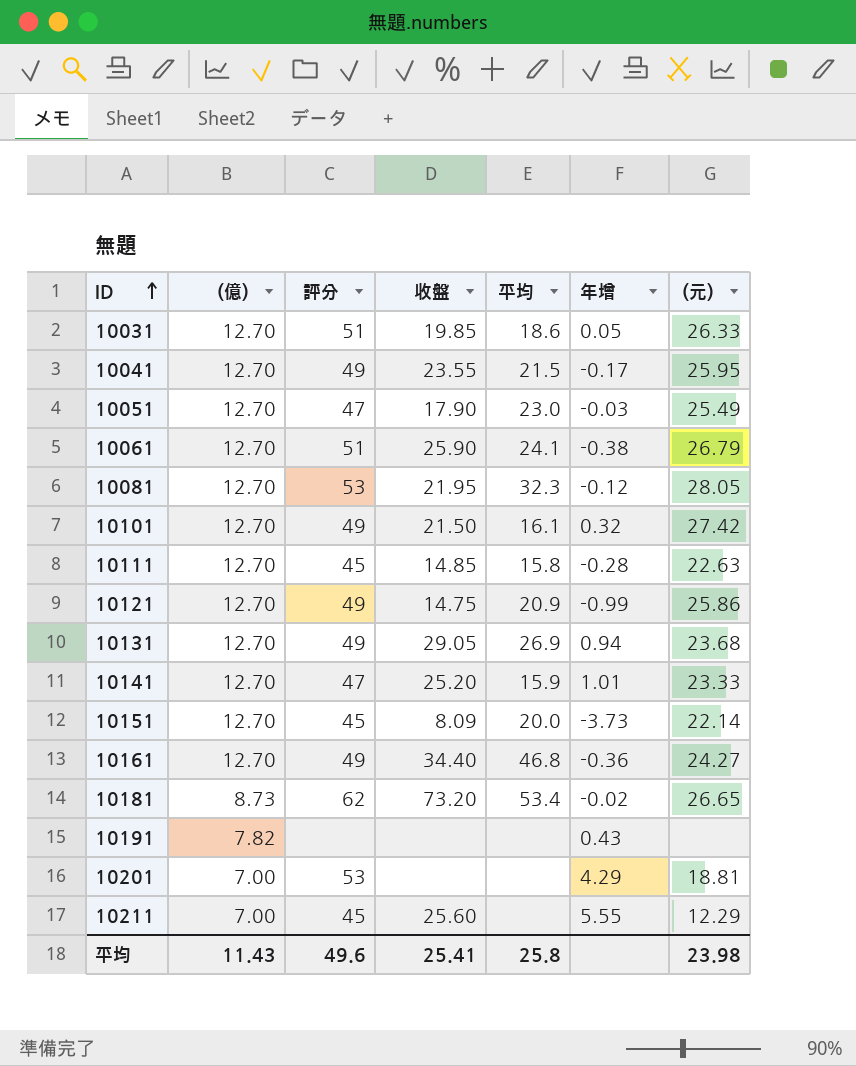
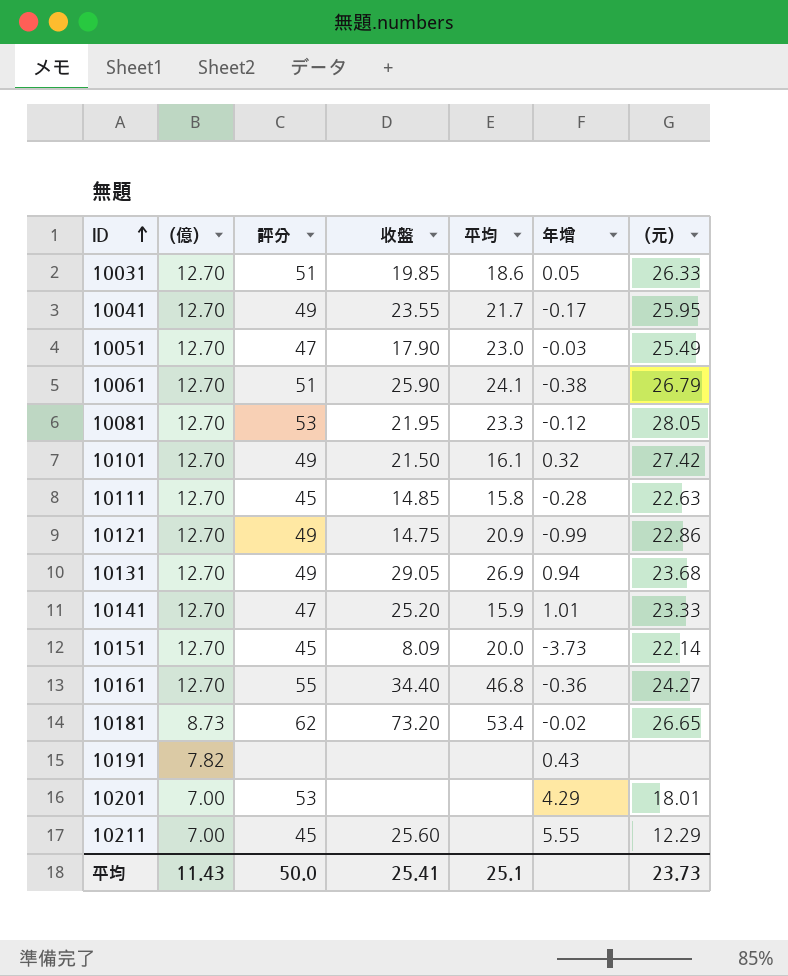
10041 | 平均: 21.5 -> 21.7
10081 | 平均: 32.3 -> 23.3
10121 | (元): 25.86 -> 22.86
10161 | 評分: 49 -> 55
10201 | (元): 18.81 -> 18.01
平均 | 評分: 49.6 -> 50.0
平均 | 平均: 25.8 -> 25.1
平均 | (元): 23.98 -> 23.73

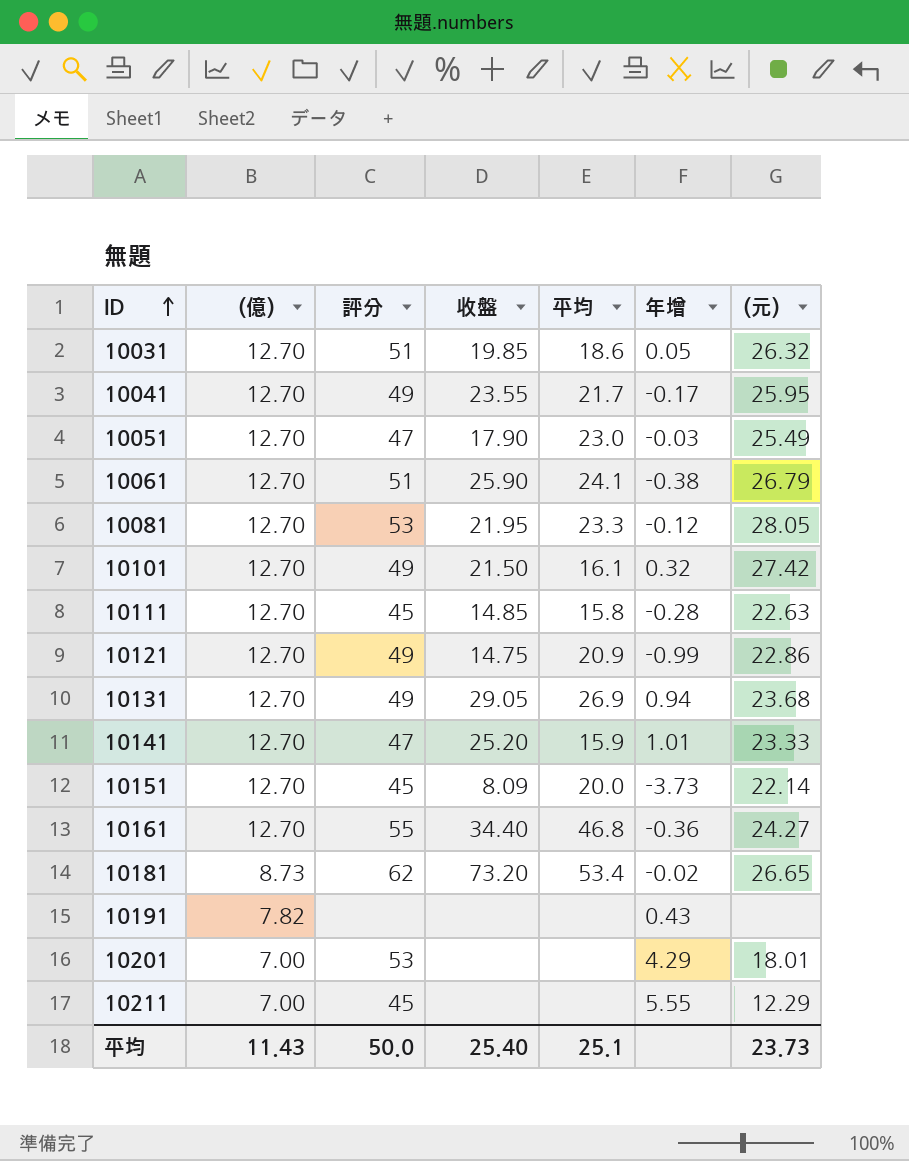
10031 | (元): 26.33 -> 26.32
10211 | 收盤: 25.60 -> none
平均 | 收盤: 25.41 -> 25.40

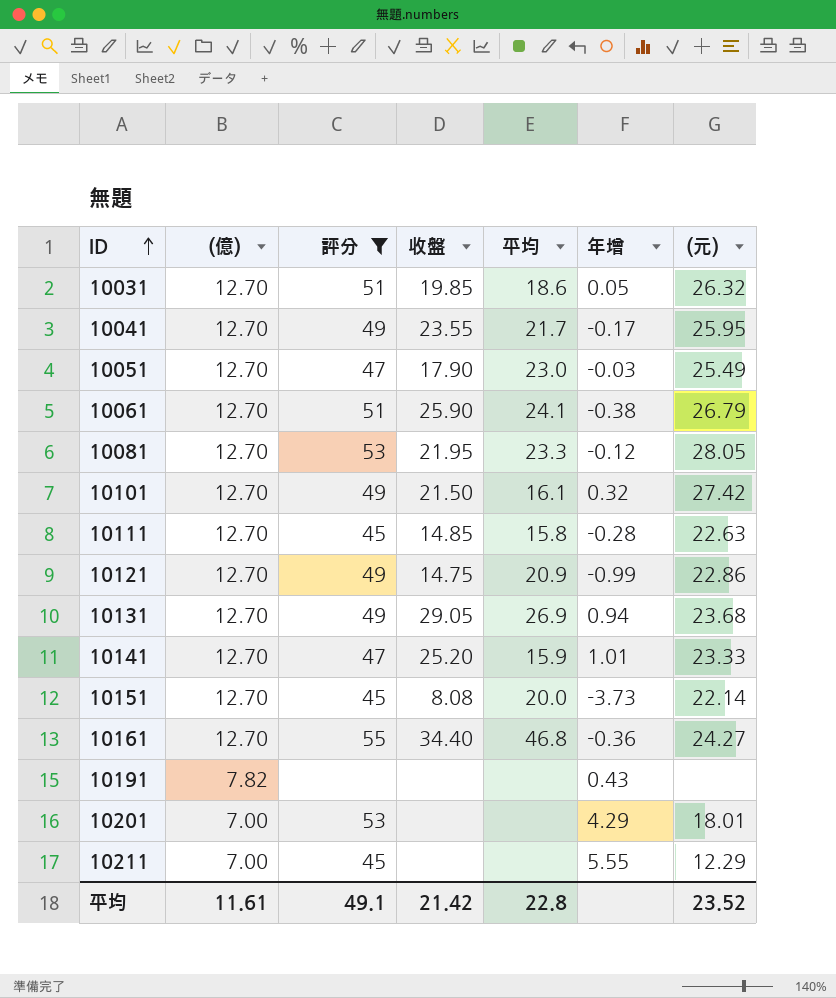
filter: none -> 評分 != 62
10151 | 收盤: 8.09 -> 8.08
平均 | (億): 11.43 -> 11.61
平均 | 評分: 50.0 -> 49.1
平均 | 收盤: 25.40 -> 21.42
平均 | 平均: 25.1 -> 22.8
平均 | (元): 23.73 -> 23.52

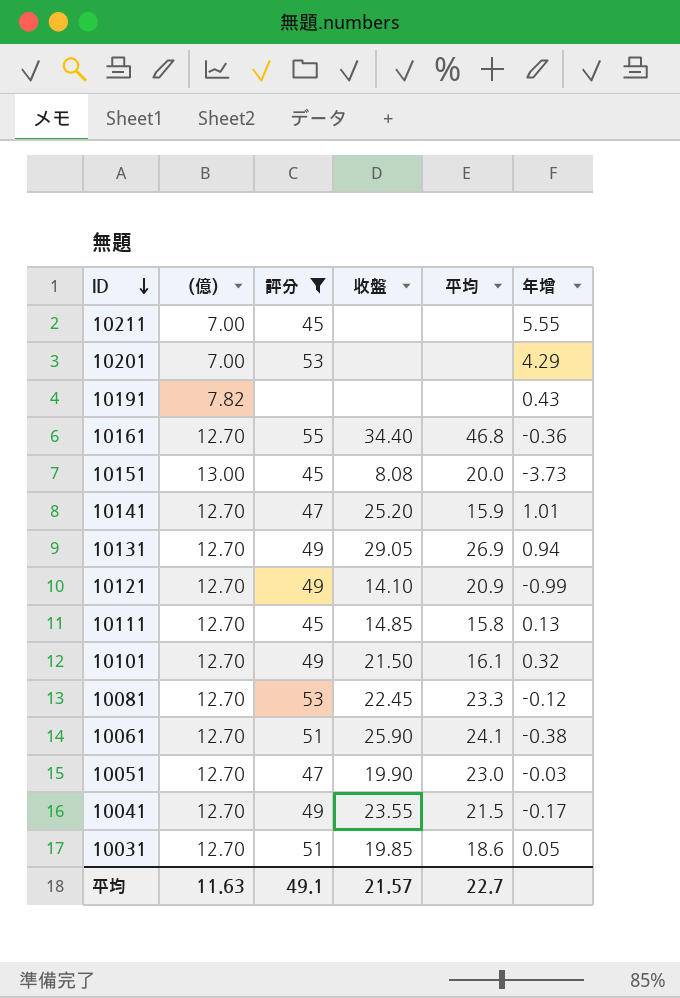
row order: ID ascending -> ID descending
column (元) | position: 7 -> none
10151 | (億): 12.70 -> 13.00
10121 | 收盤: 14.75 -> 14.10
10111 | 年增: -0.28 -> 0.13
10081 | 收盤: 21.95 -> 22.45
10051 | 收盤: 17.90 -> 19.90
10041 | 平均: 21.7 -> 21.5
平均 | (億): 11.61 -> 11.63
平均 | 收盤: 21.42 -> 21.57
平均 | 平均: 22.8 -> 22.7

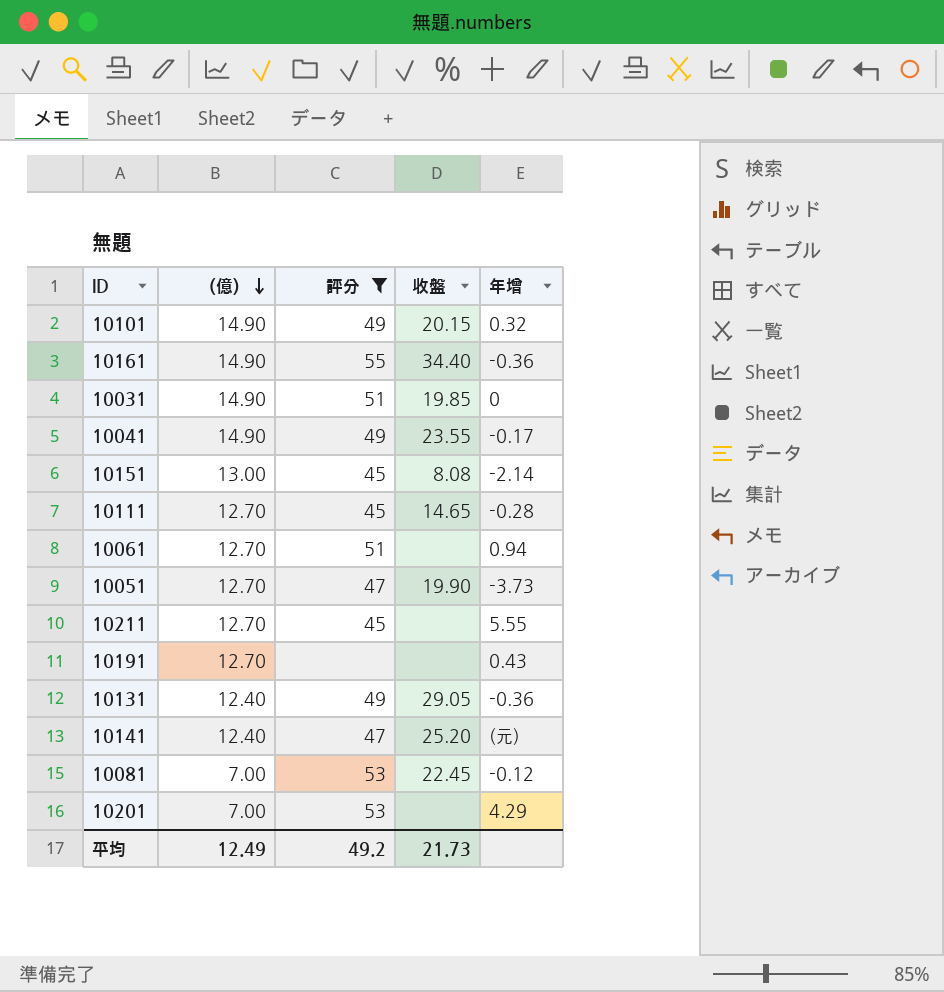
row order: ID descending -> (億) descending
column 平均 | position: 5 -> none
row 10121: 12.70 | 49 | 14.10 | 20.9 | -0.99 -> none
10101 | (億): 12.70 -> 14.90
10101 | 收盤: 21.50 -> 20.15
10161 | (億): 12.70 -> 14.90
10031 | (億): 12.70 -> 14.90
10031 | 年增: 0.05 -> 0
10041 | (億): 12.70 -> 14.90
10151 | 年增: -3.73 -> -2.14
10111 | 收盤: 14.85 -> 14.65
10111 | 年增: 0.13 -> -0.28
10061 | 收盤: 25.90 -> none
10061 | 年增: -0.38 -> 0.94
10051 | 年增: -0.03 -> -3.73
10211 | (億): 7.00 -> 12.70
10191 | (億): 7.82 -> 12.70
10131 | (億): 12.70 -> 12.40
10131 | 年增: 0.94 -> -0.36
10141 | (億): 12.70 -> 12.40
10141 | 年增: 1.01 -> (元)
10081 | (億): 12.70 -> 7.00
平均 | (億): 11.63 -> 12.49
平均 | 評分: 49.1 -> 49.2
平均 | 收盤: 21.57 -> 21.73

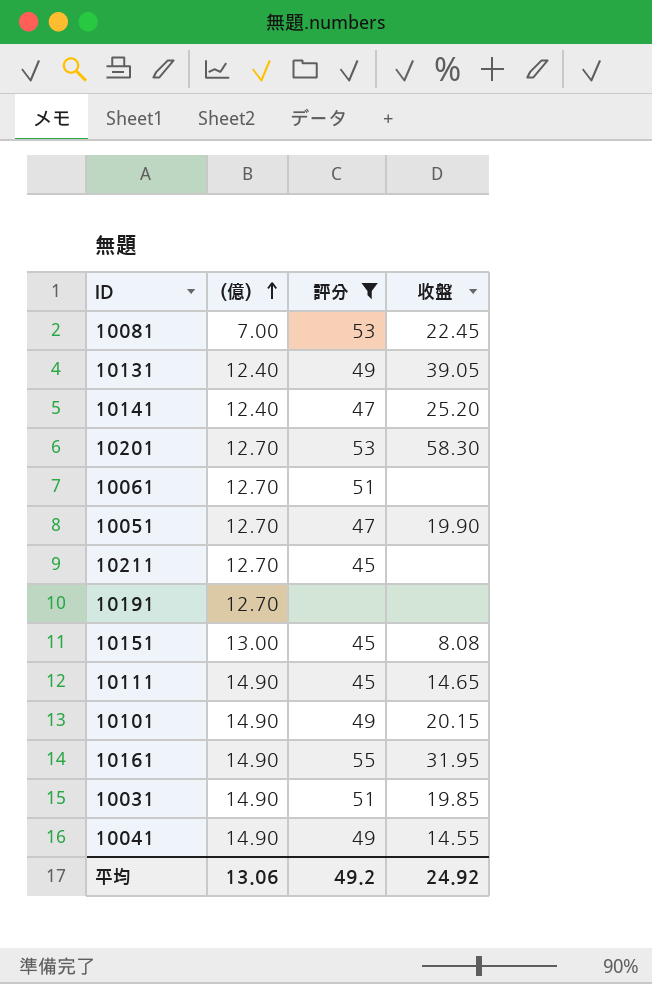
row order: (億) descending -> (億) ascending
column 年增 | position: 5 -> none
10131 | 收盤: 29.05 -> 39.05
10201 | (億): 7.00 -> 12.70
10201 | 收盤: none -> 58.30
10111 | (億): 12.70 -> 14.90
10161 | 收盤: 34.40 -> 31.95
10041 | 收盤: 23.55 -> 14.55
平均 | (億): 12.49 -> 13.06
平均 | 收盤: 21.73 -> 24.92

